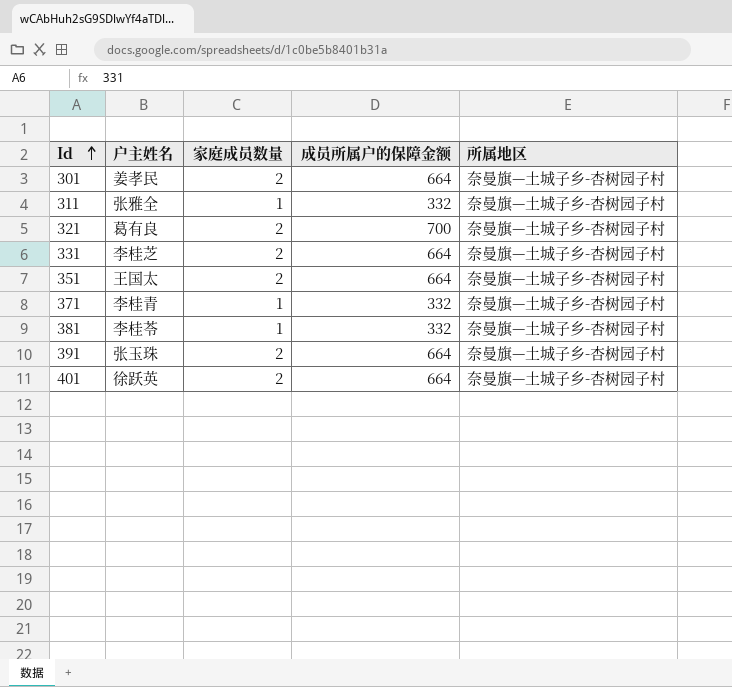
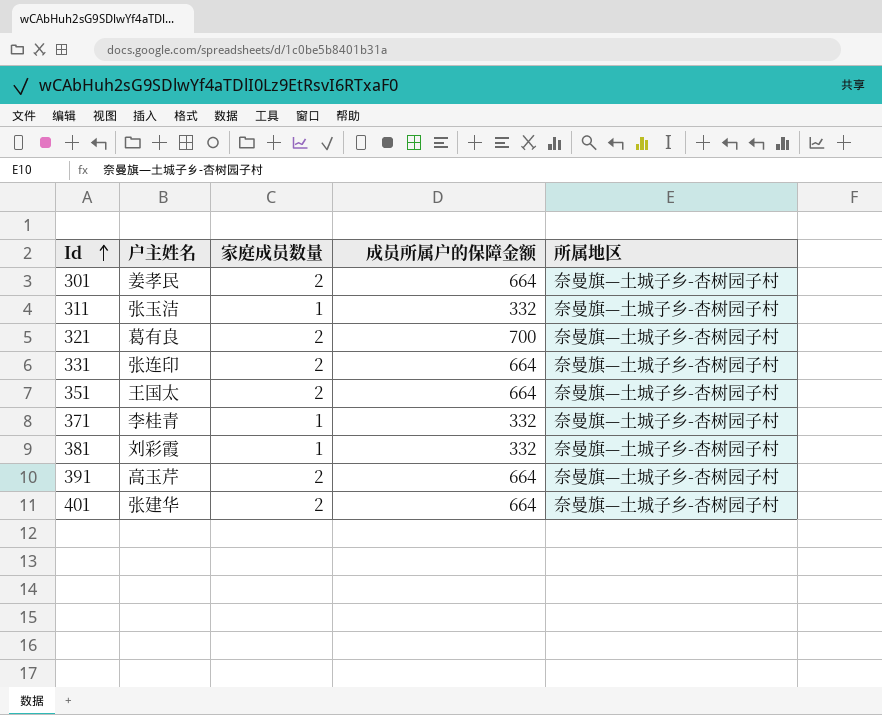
311 | 户主姓名: 张雅全 -> 张玉洁
331 | 户主姓名: 李桂芝 -> 张连印
381 | 户主姓名: 李桂苓 -> 刘彩霞
391 | 户主姓名: 张玉珠 -> 高玉芹
401 | 户主姓名: 徐跃英 -> 张建华

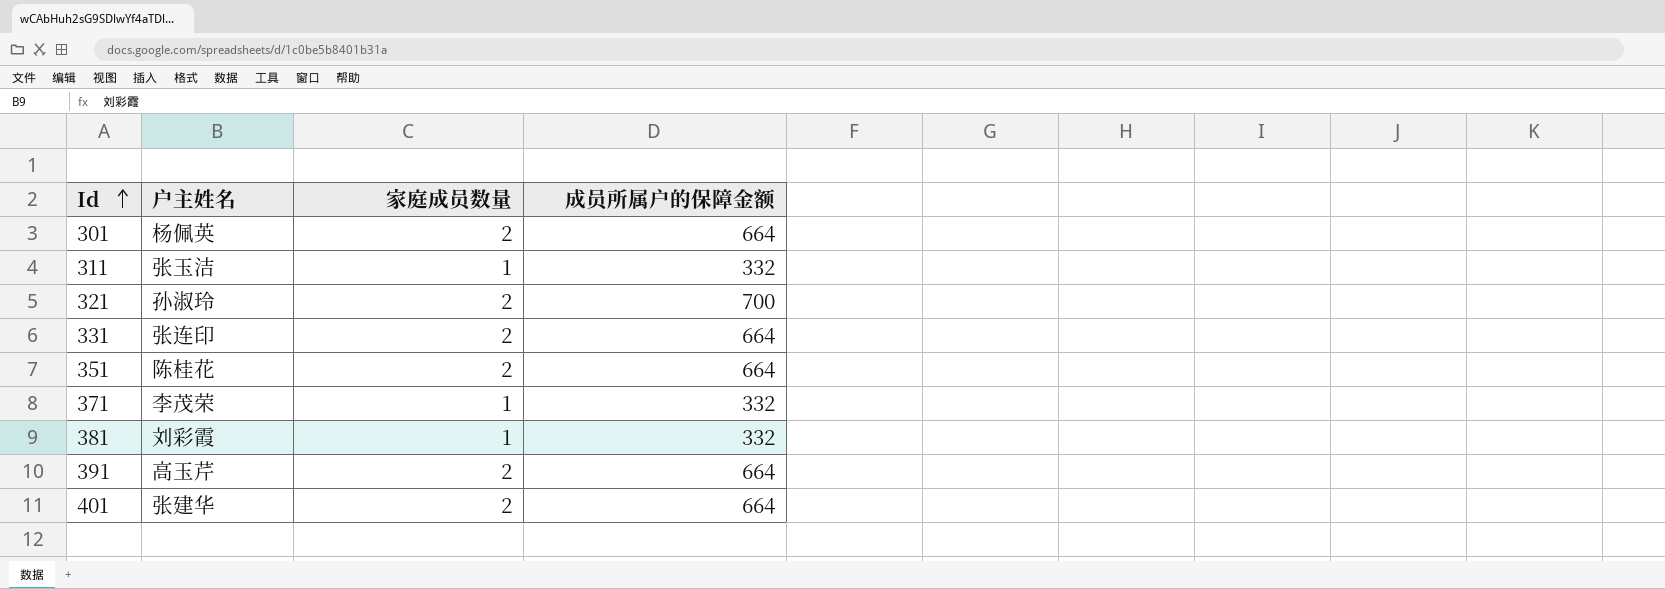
column 所属地区 | position: 5 -> none
301 | 户主姓名: 姜孝民 -> 杨佩英
321 | 户主姓名: 葛有良 -> 孙淑玲
351 | 户主姓名: 王国太 -> 陈桂花
371 | 户主姓名: 李桂青 -> 李茂荣

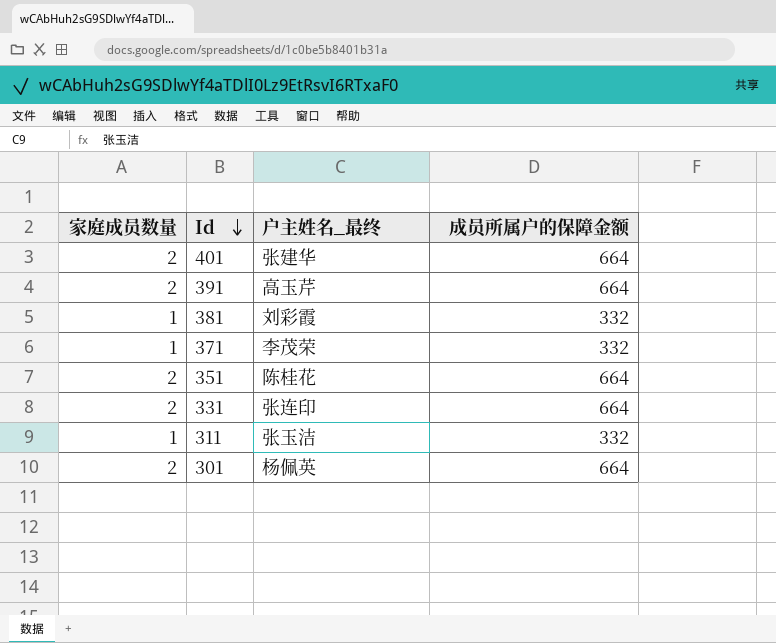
row order: Id ascending -> Id descending
column 家庭成员数量 | position: 3 -> 1
column name: 户主姓名 -> 户主姓名_最终
row 321: 孙淑玲 | 2 | 700 -> none

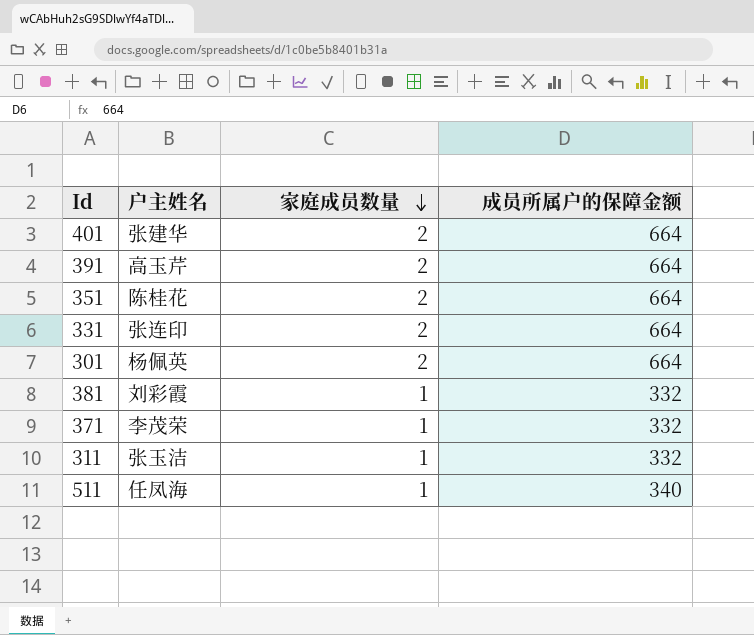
row order: Id descending -> 家庭成员数量 descending
column name: 户主姓名_最终 -> 户主姓名
column 家庭成员数量 | position: 1 -> 3
row 511: none -> 任凤海 | 1 | 340

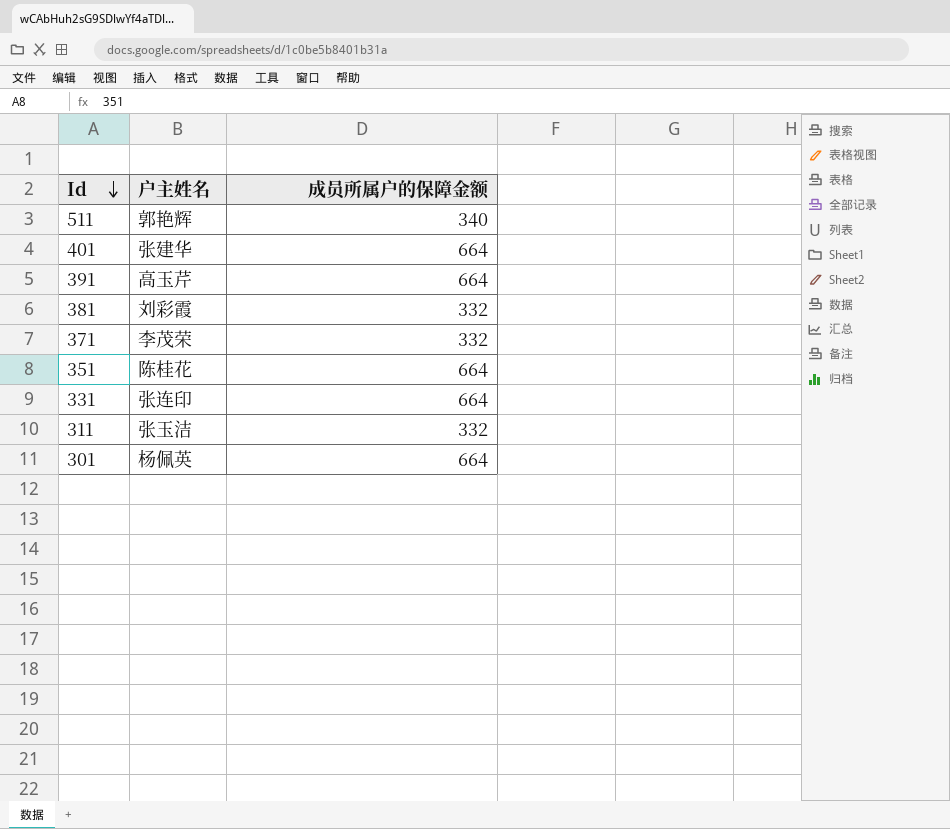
row order: 家庭成员数量 descending -> Id descending
column 家庭成员数量 | position: 3 -> none
511 | 户主姓名: 任凤海 -> 郭艳辉

